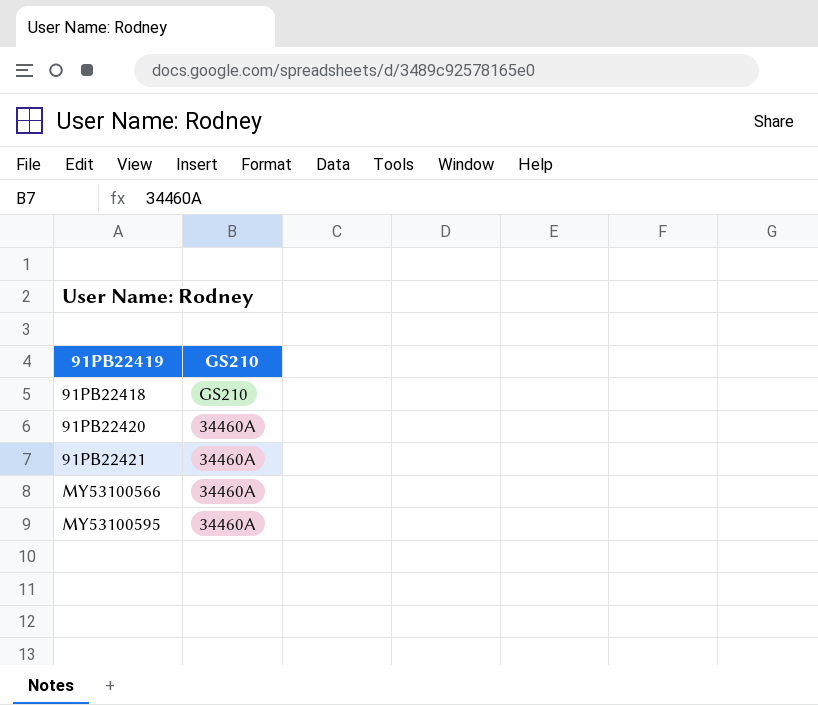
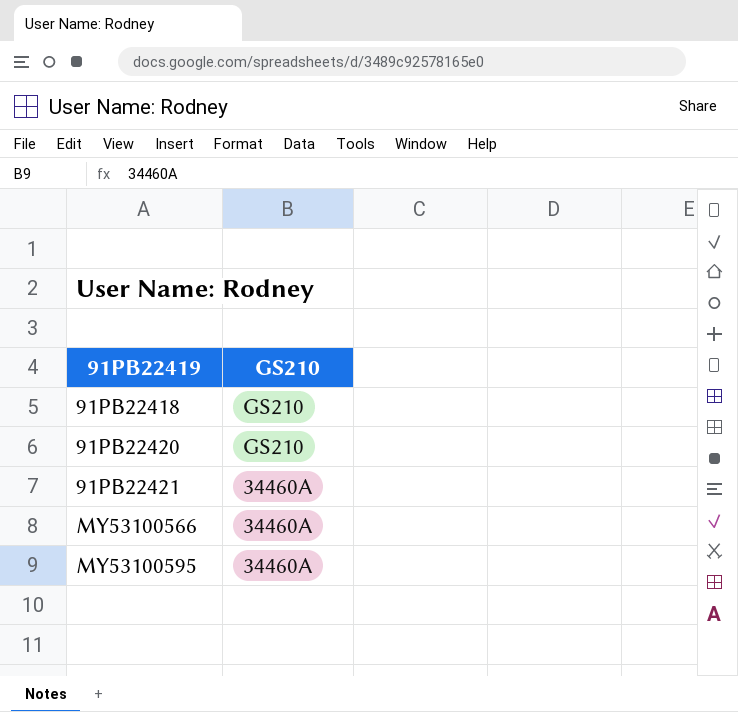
91PB22420 | GS210: 34460A -> GS210

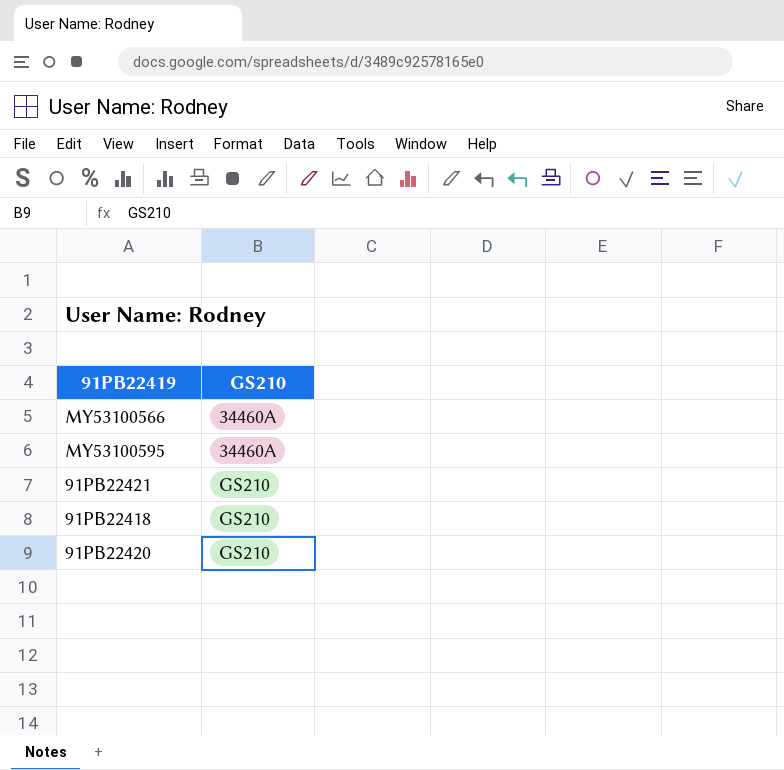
row order: 91PB22419 ascending -> GS210 ascending
91PB22421 | GS210: 34460A -> GS210

